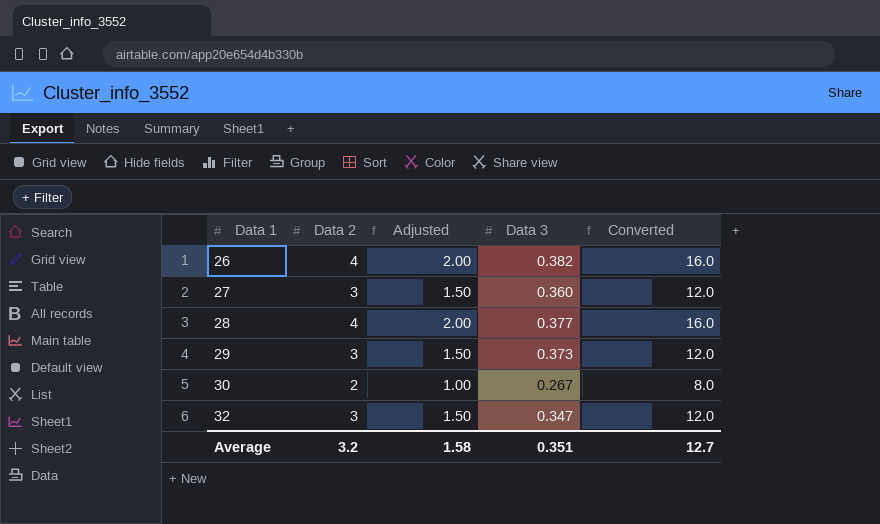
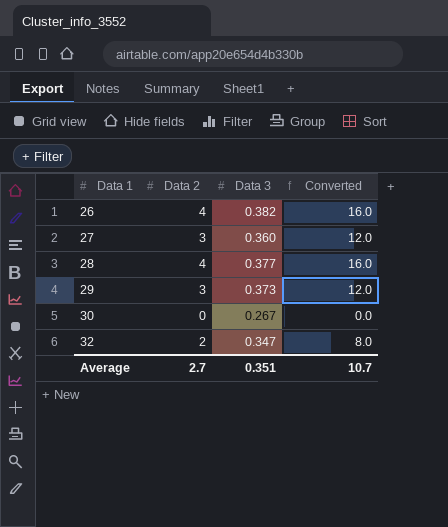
column Adjusted | formula: [Data 2] * 0.5 -> none
30 | Data 2: 2 -> 0
30 | Converted: 8.0 -> 0.0
32 | Data 2: 3 -> 2
32 | Converted: 12.0 -> 8.0
Average | Data 2: 3.2 -> 2.7
Average | Converted: 12.7 -> 10.7

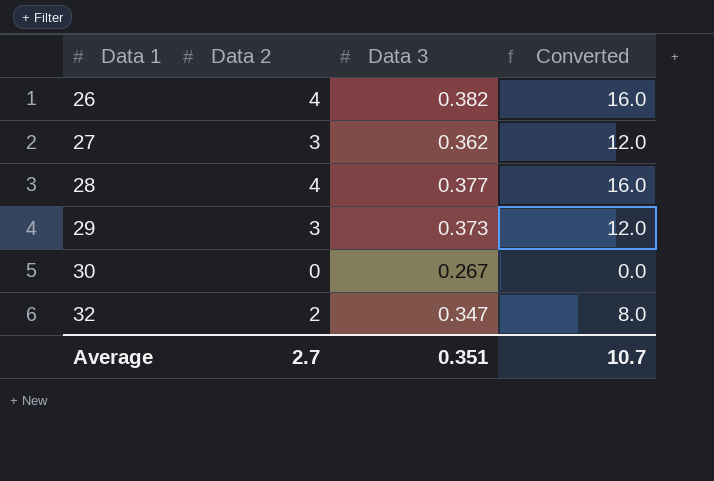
27 | Data 3: 0.360 -> 0.362

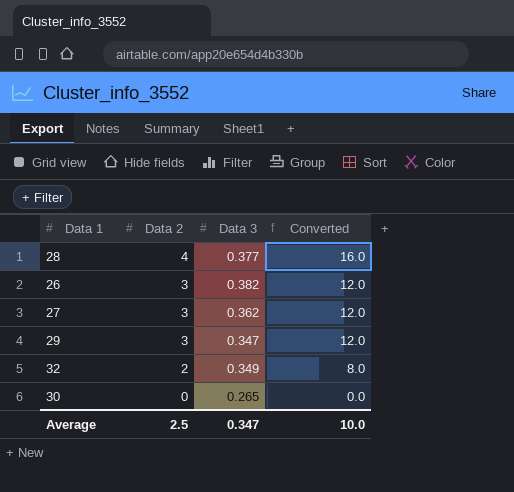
row order: Data 1 ascending -> Data 2 descending
26 | Data 2: 4 -> 3
26 | Converted: 16.0 -> 12.0
29 | Data 3: 0.373 -> 0.347
32 | Data 3: 0.347 -> 0.349
30 | Data 3: 0.267 -> 0.265
Average | Data 2: 2.7 -> 2.5
Average | Data 3: 0.351 -> 0.347
Average | Converted: 10.7 -> 10.0

